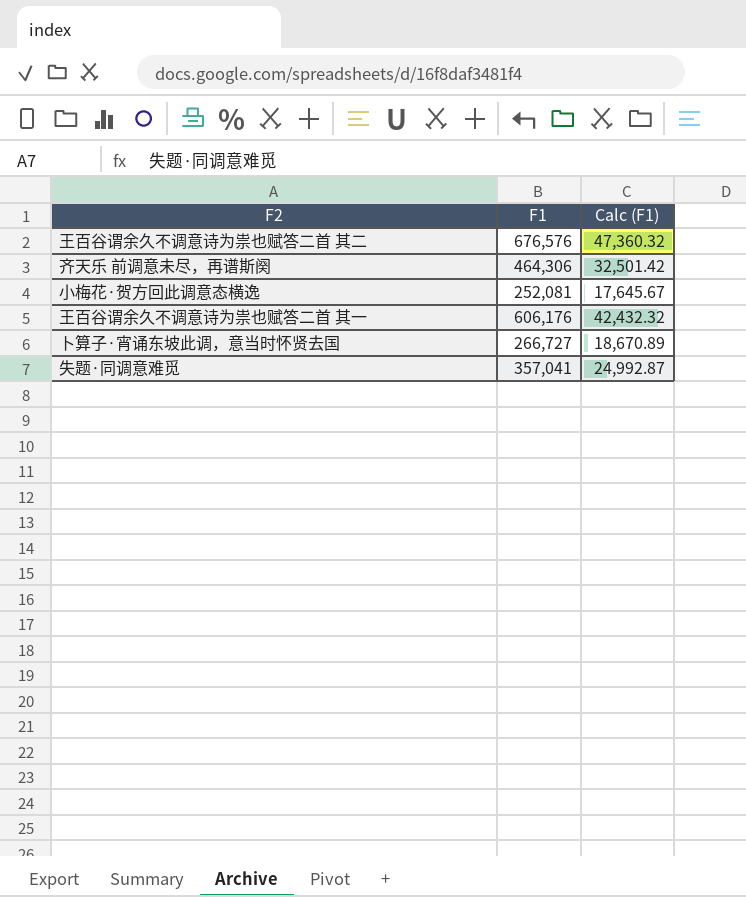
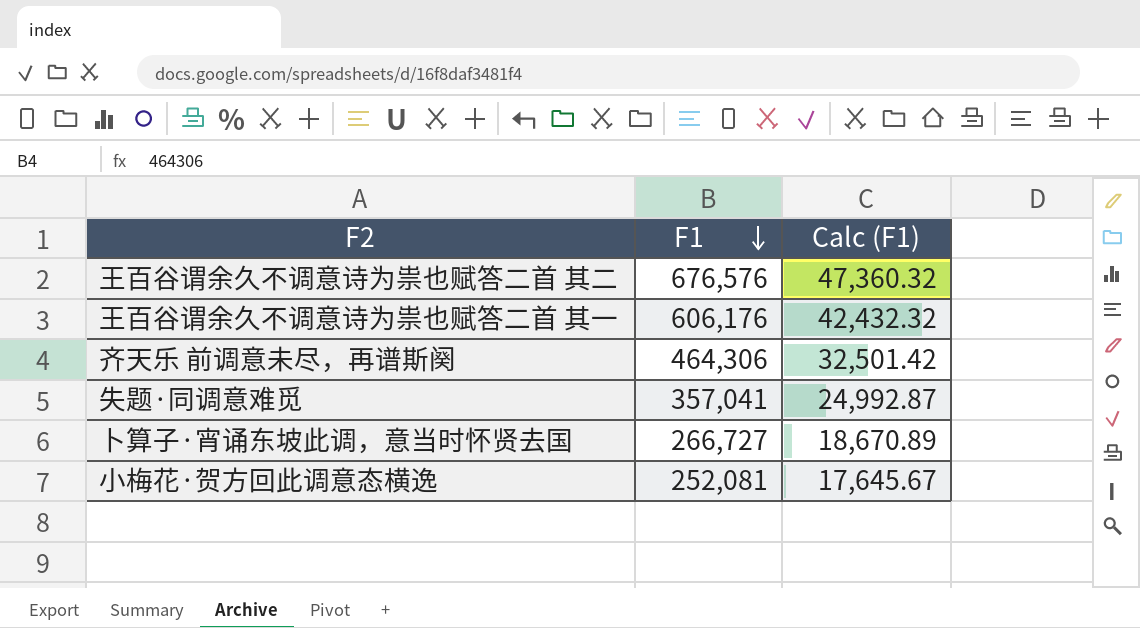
row order: none -> F1 descending

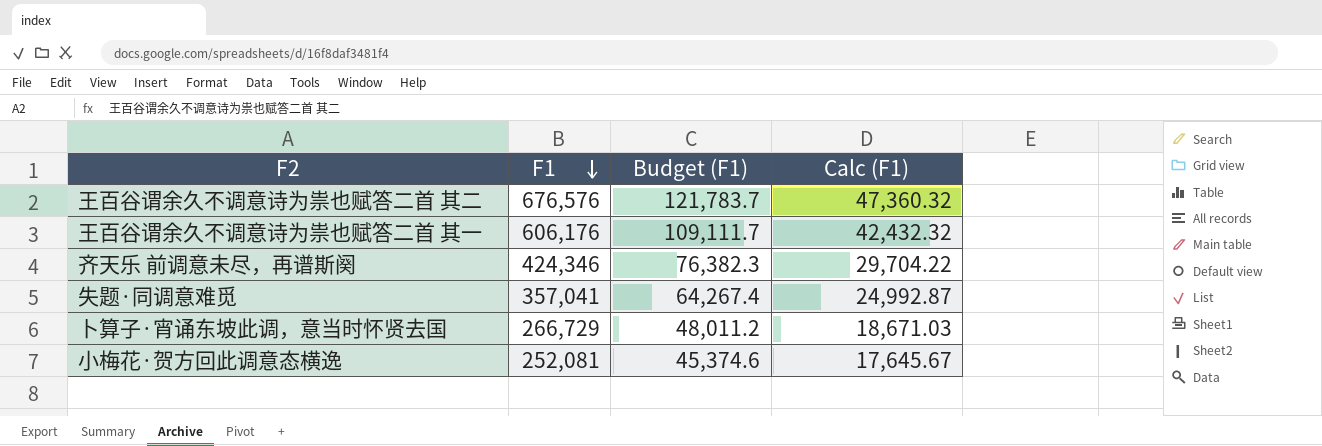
column Budget (F1) | formula: none -> [F1] * 0.18
齐天乐 前调意未尽，再谱斯阕 | F1: 464,306 -> 424,346
齐天乐 前调意未尽，再谱斯阕 | Calc (F1): 32,501.42 -> 29,704.22
卜算子·宵诵东坡此调，意当时怀贤去国 | F1: 266,727 -> 266,729
卜算子·宵诵东坡此调，意当时怀贤去国 | Calc (F1): 18,670.89 -> 18,671.03

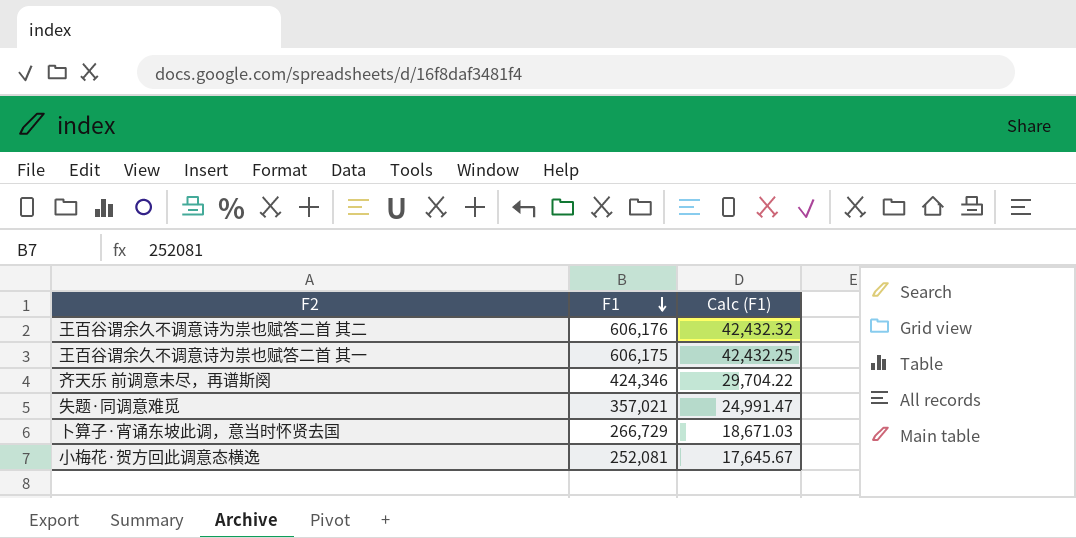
column Budget (F1) | formula: [F1] * 0.18 -> none
王百谷谓余久不调意诗为祟也赋答二首 其二 | F1: 676,576 -> 606,176
王百谷谓余久不调意诗为祟也赋答二首 其二 | Calc (F1): 47,360.32 -> 42,432.32
王百谷谓余久不调意诗为祟也赋答二首 其一 | F1: 606,176 -> 606,175
王百谷谓余久不调意诗为祟也赋答二首 其一 | Calc (F1): 42,432.32 -> 42,432.25
失题·同调意难觅 | F1: 357,041 -> 357,021
失题·同调意难觅 | Calc (F1): 24,992.87 -> 24,991.47

